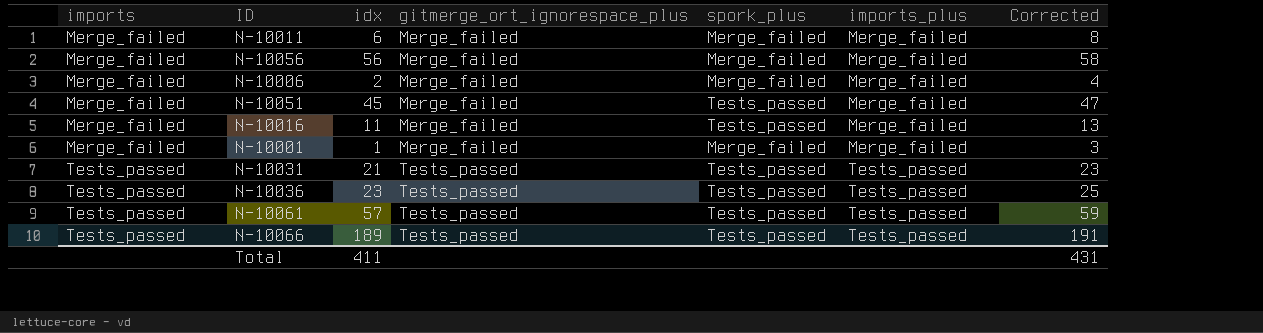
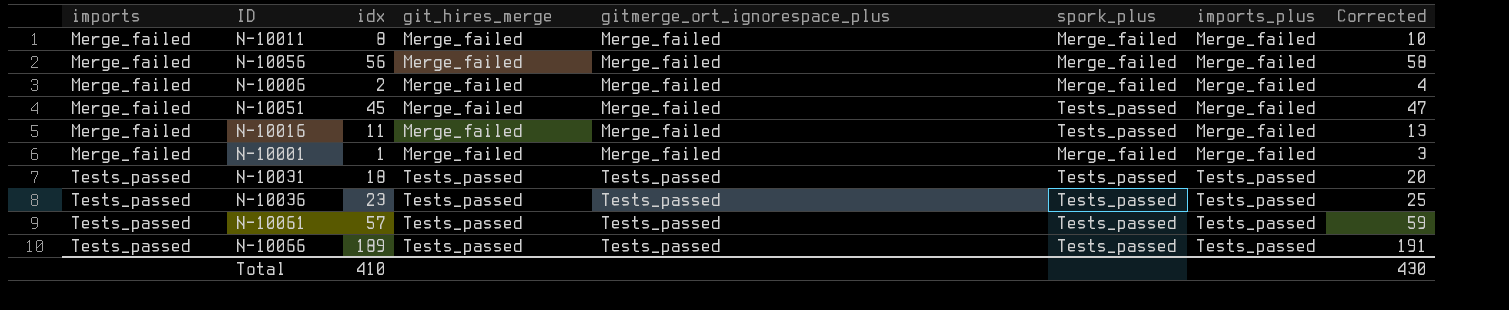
column git_hires_merge | position: none -> 4
N-10011 | idx: 6 -> 8
N-10011 | Corrected: 8 -> 10
N-10031 | idx: 21 -> 18
N-10031 | Corrected: 23 -> 20
Total | idx: 411 -> 410
Total | Corrected: 431 -> 430

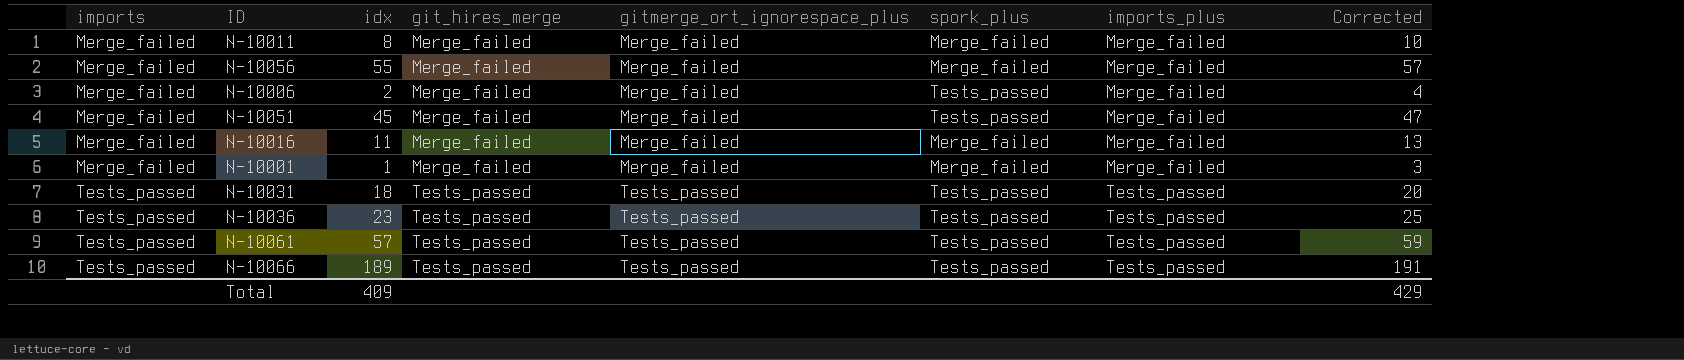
N-10056 | idx: 56 -> 55
N-10056 | Corrected: 58 -> 57
N-10006 | spork_plus: Merge_failed -> Tests_passed
N-10016 | spork_plus: Tests_passed -> Merge_failed
Total | idx: 410 -> 409
Total | Corrected: 430 -> 429

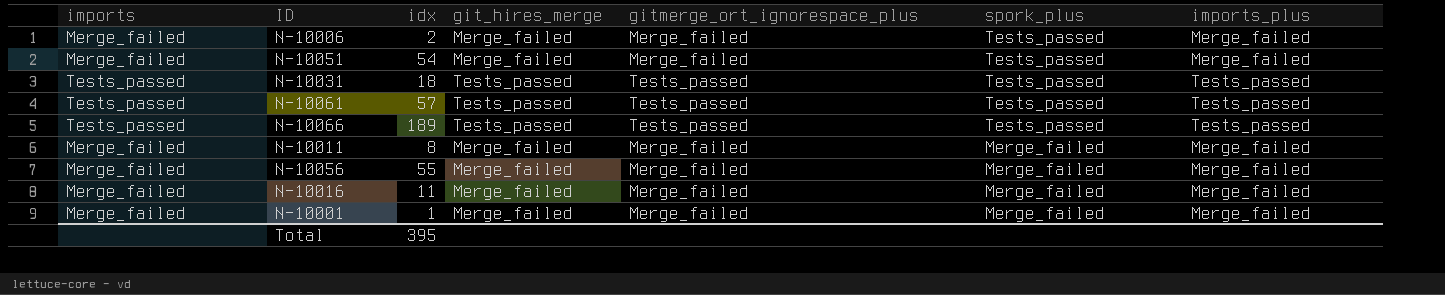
row order: imports ascending -> spork_plus descending
column Corrected | formula: [idx] + 2 -> none
row N-10036: Tests_passed | 23 | Tests_passed | Tests_passed | Tests_passed | Tests_passed | 25 -> none
N-10051 | idx: 45 -> 54
Total | idx: 409 -> 395

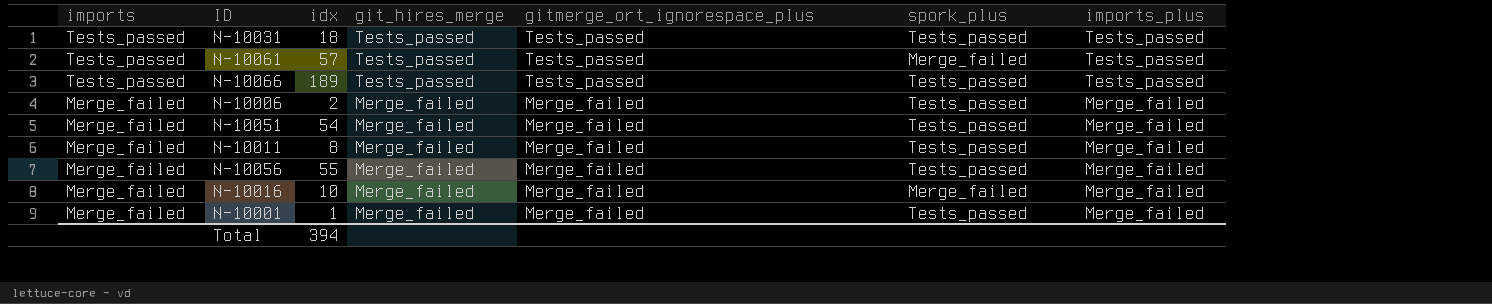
row order: spork_plus descending -> imports descending
N-10061 | spork_plus: Tests_passed -> Merge_failed
N-10011 | spork_plus: Merge_failed -> Tests_passed
N-10056 | spork_plus: Merge_failed -> Tests_passed
N-10016 | idx: 11 -> 10
N-10001 | spork_plus: Merge_failed -> Tests_passed
Total | idx: 395 -> 394

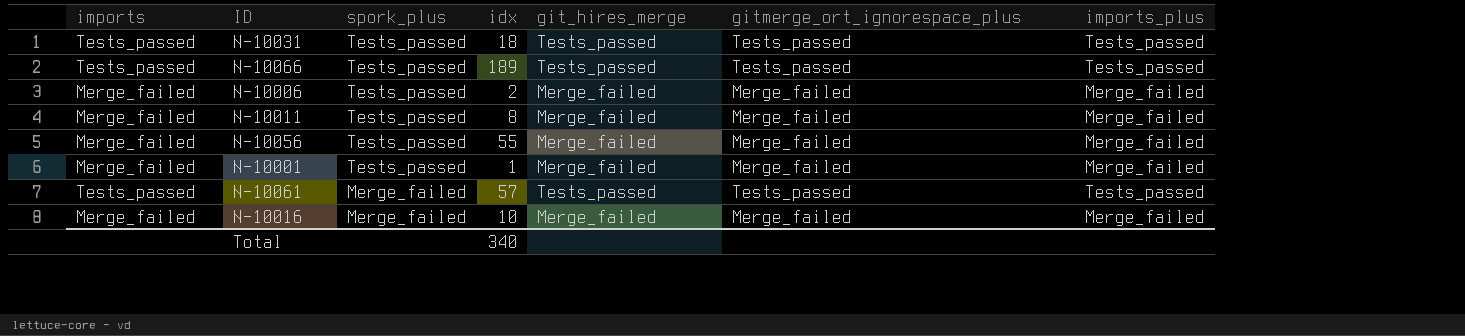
row order: imports descending -> spork_plus descending
column spork_plus | position: 6 -> 3
row N-10051: Merge_failed | 54 | Merge_failed | Merge_failed | Tests_passed | Merge_failed -> none
Total | idx: 394 -> 340

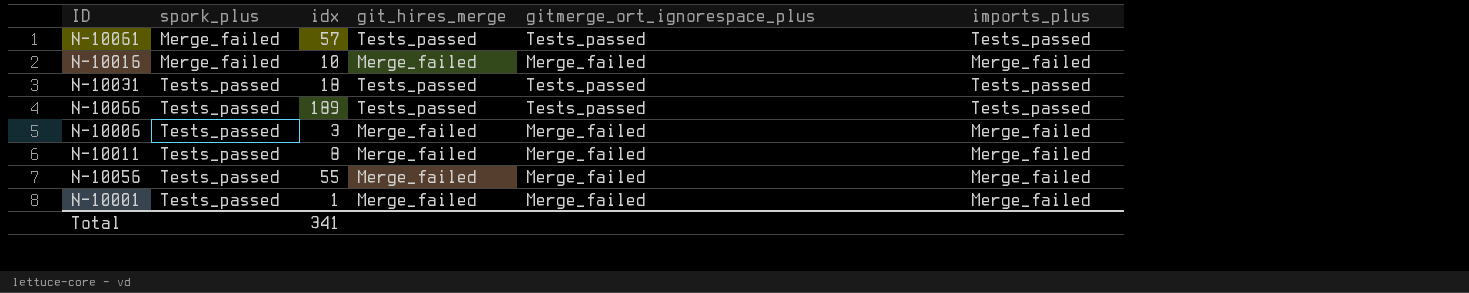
row order: spork_plus descending -> spork_plus ascending
column imports | position: 1 -> none
N-10006 | idx: 2 -> 3
Total | idx: 340 -> 341

